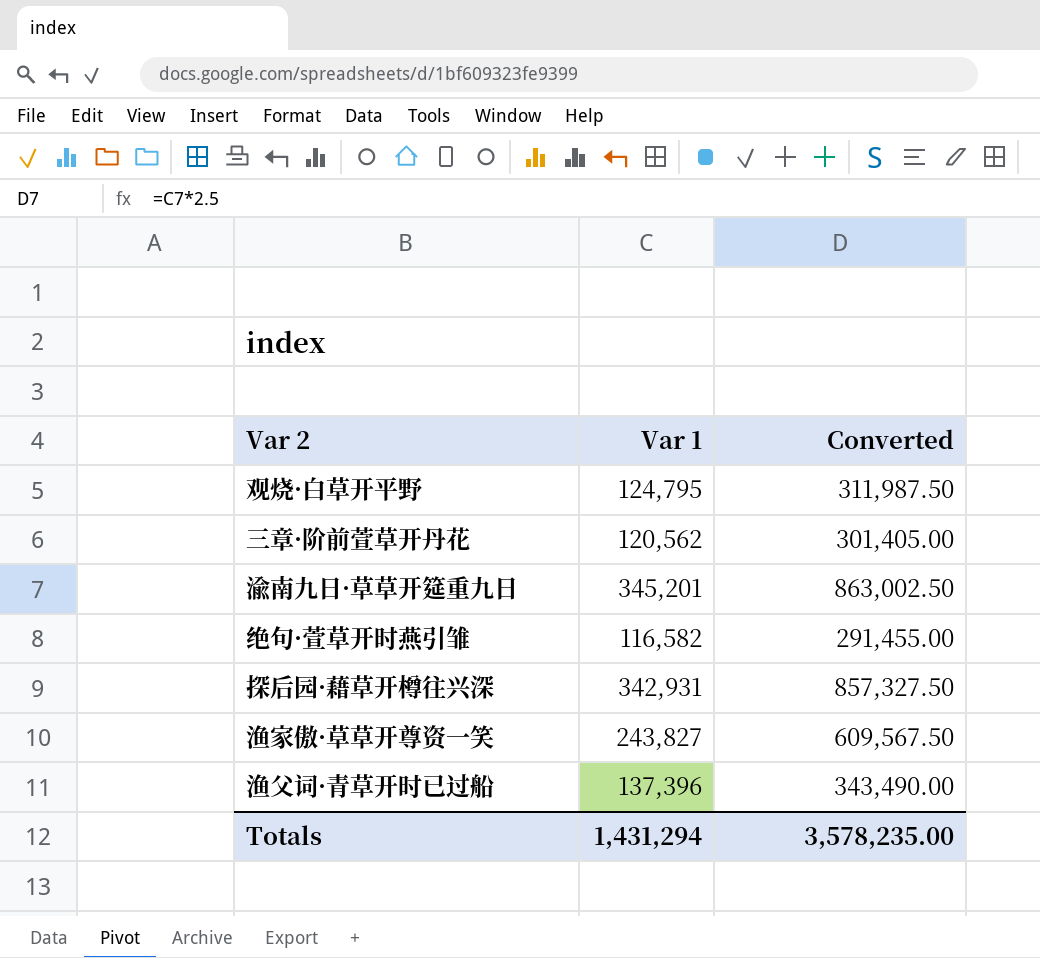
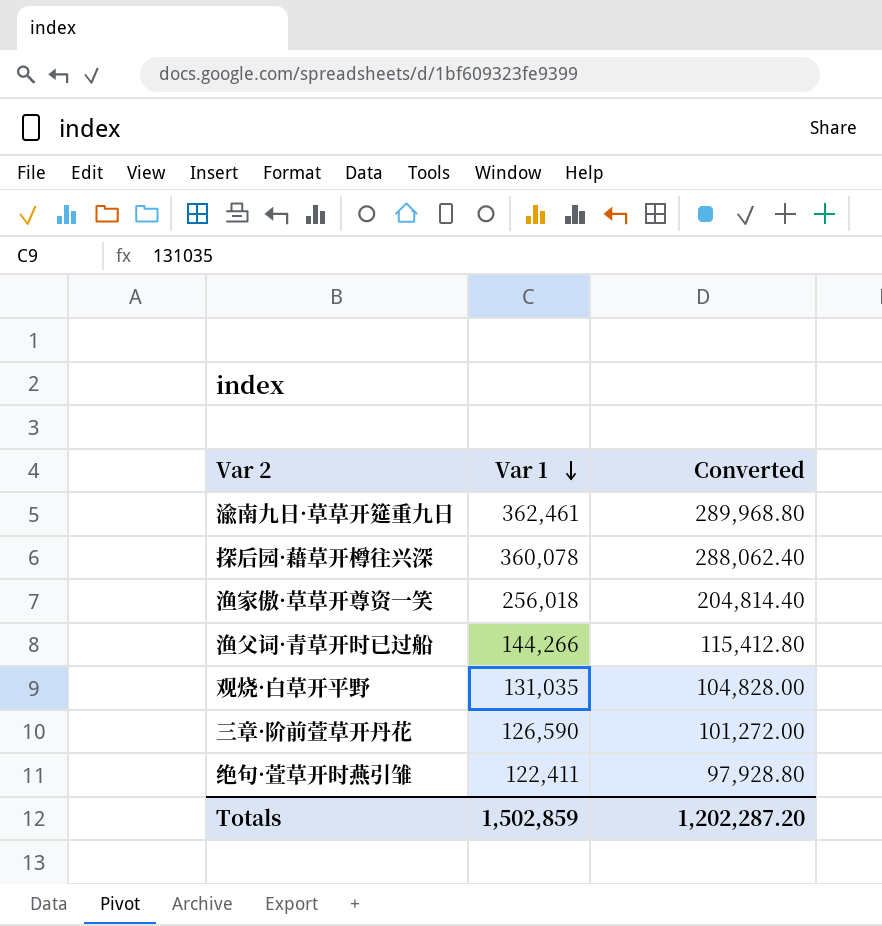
row order: none -> Var 1 descending
column Converted | formula: [Var 1] * 2.5 -> [Var 1] * 0.8
渝南九日·草草开筵重九日 | Var 1: 345,201 -> 362,461
探后园·藉草开樽往兴深 | Var 1: 342,931 -> 360,078
渔家傲·草草开尊资一笑 | Var 1: 243,827 -> 256,018
渔父词·青草开时已过船 | Var 1: 137,396 -> 144,266
观烧·白草开平野 | Var 1: 124,795 -> 131,035
三章·阶前萱草开丹花 | Var 1: 120,562 -> 126,590
绝句·萱草开时燕引雏 | Var 1: 116,582 -> 122,411
Totals | Var 1: 1,431,294 -> 1,502,859
Totals | Converted: 3,578,235.00 -> 1,202,287.20

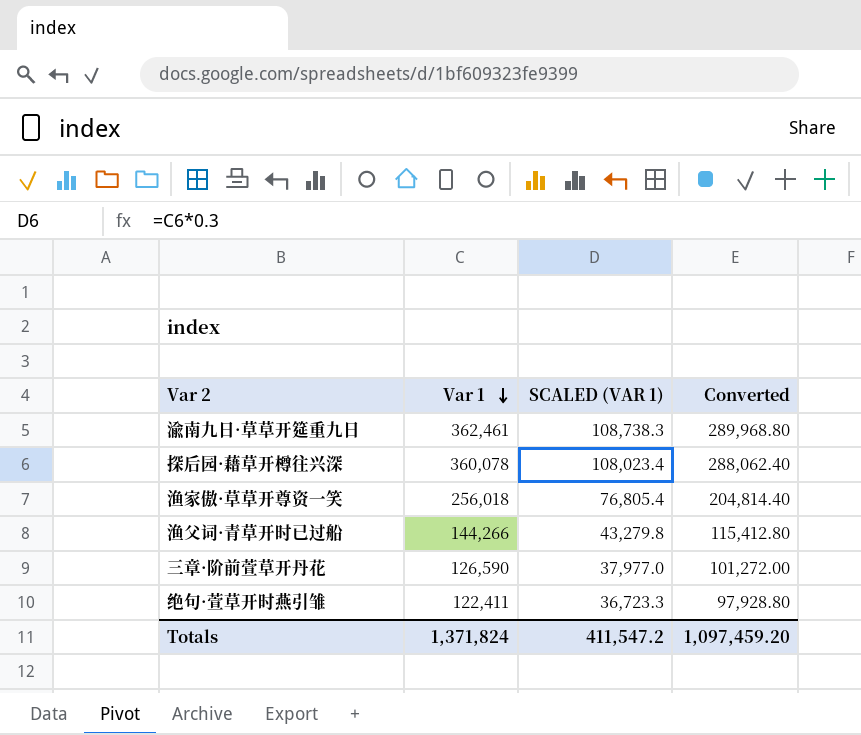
column SCALED (VAR 1) | formula: none -> [Var 1] * 0.3
row 观烧·白草开平野: 131,035 | 104,828.00 -> none
Totals | Var 1: 1,502,859 -> 1,371,824
Totals | Converted: 1,202,287.20 -> 1,097,459.20

